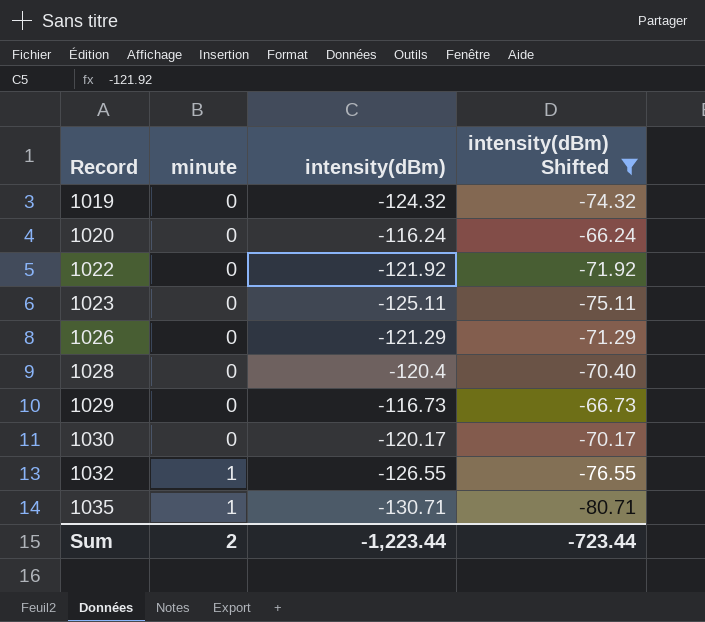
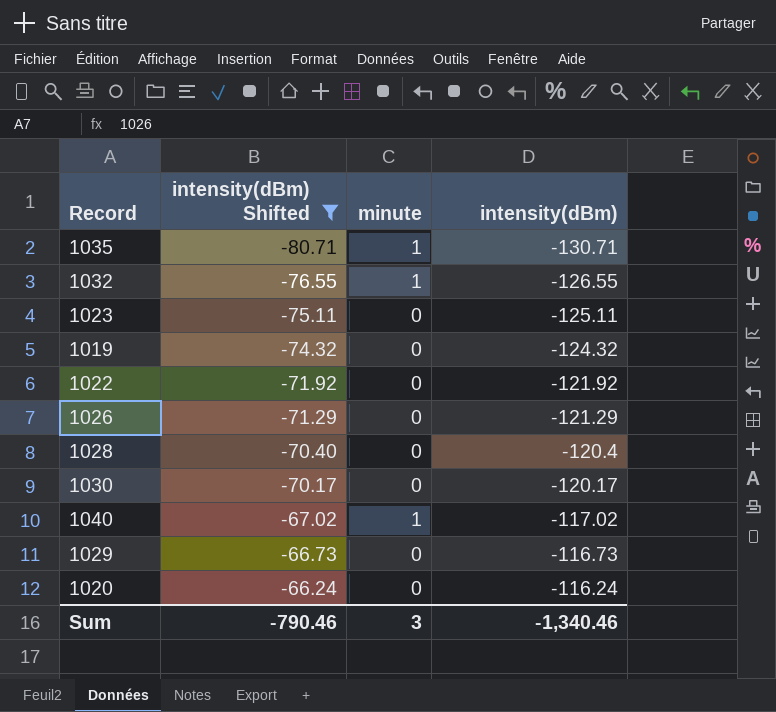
row order: Record ascending -> intensity(dBm) Shifted ascending
column intensity(dBm) Shifted | position: 4 -> 2
row 1040: none -> -67.02 | 1 | -117.02
Sum | intensity(dBm) Shifted: -723.44 -> -790.46
Sum | minute: 2 -> 3
Sum | intensity(dBm): -1,223.44 -> -1,340.46

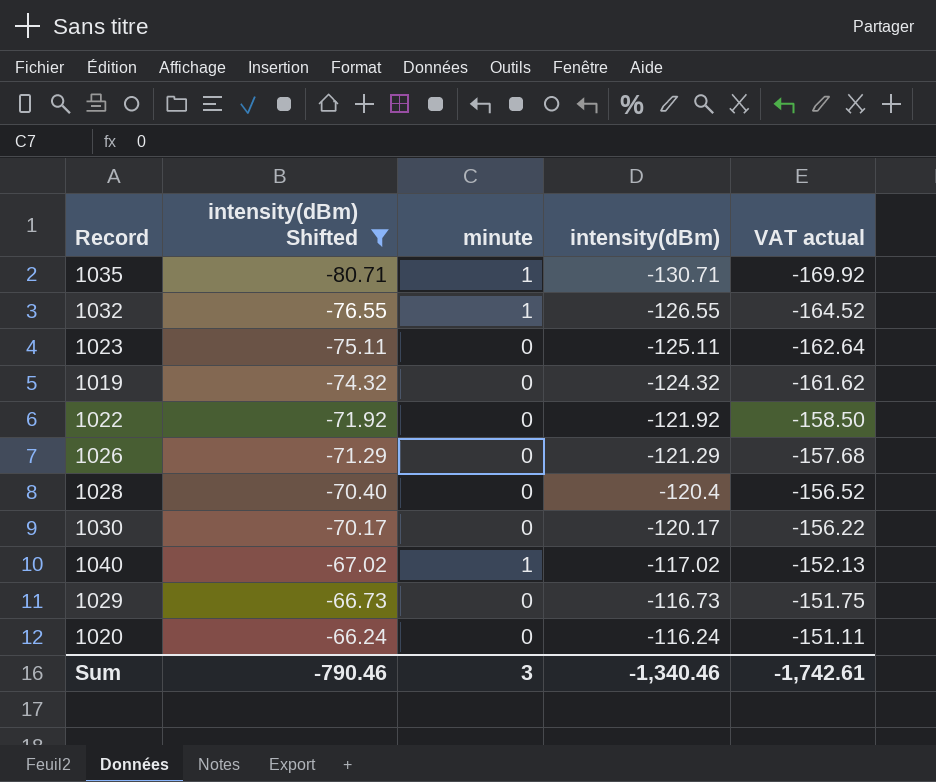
column VAT actual | formula: none -> [intensity(dBm)] * 1.3

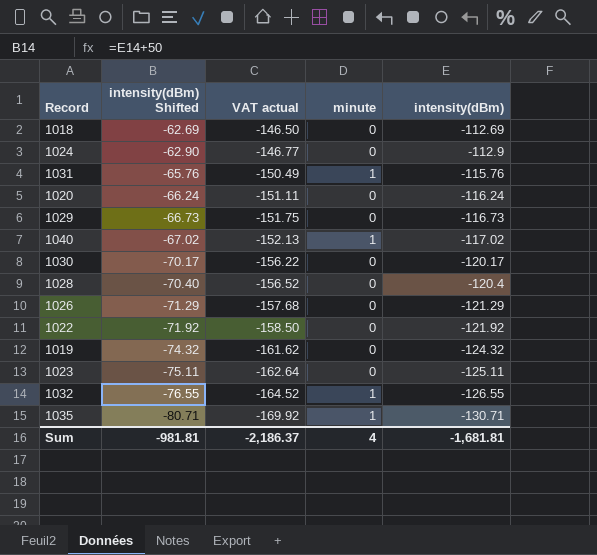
filter: intensity(dBm) Shifted <= -66.24 -> none
row order: intensity(dBm) Shifted ascending -> intensity(dBm) Shifted descending
column VAT actual | position: 5 -> 3
Sum | intensity(dBm) Shifted: -790.46 -> -981.81
Sum | VAT actual: -1,742.61 -> -2,186.37
Sum | minute: 3 -> 4
Sum | intensity(dBm): -1,340.46 -> -1,681.81

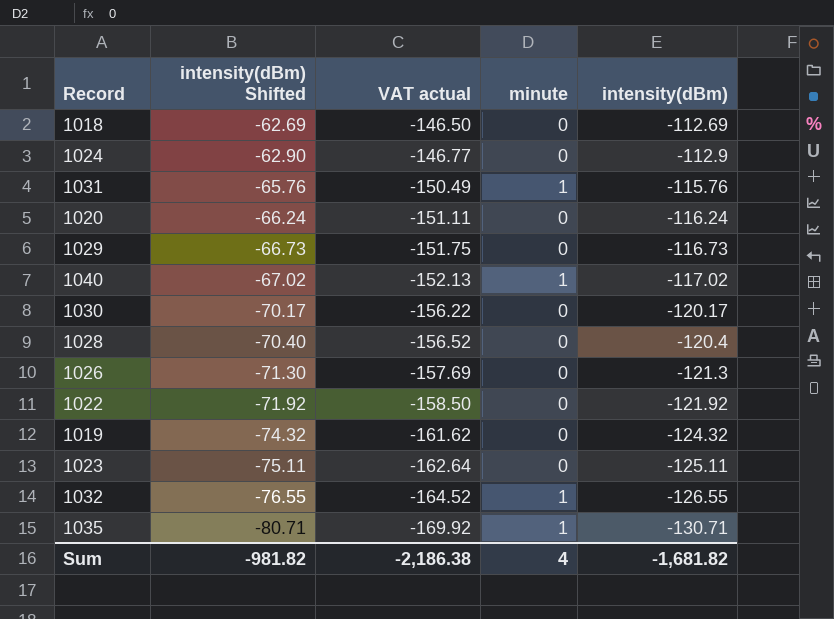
1026 | intensity(dBm) Shifted: -71.29 -> -71.30
1026 | VAT actual: -157.68 -> -157.69
1026 | intensity(dBm): -121.29 -> -121.3
Sum | intensity(dBm) Shifted: -981.81 -> -981.82
Sum | VAT actual: -2,186.37 -> -2,186.38
Sum | intensity(dBm): -1,681.81 -> -1,681.82

